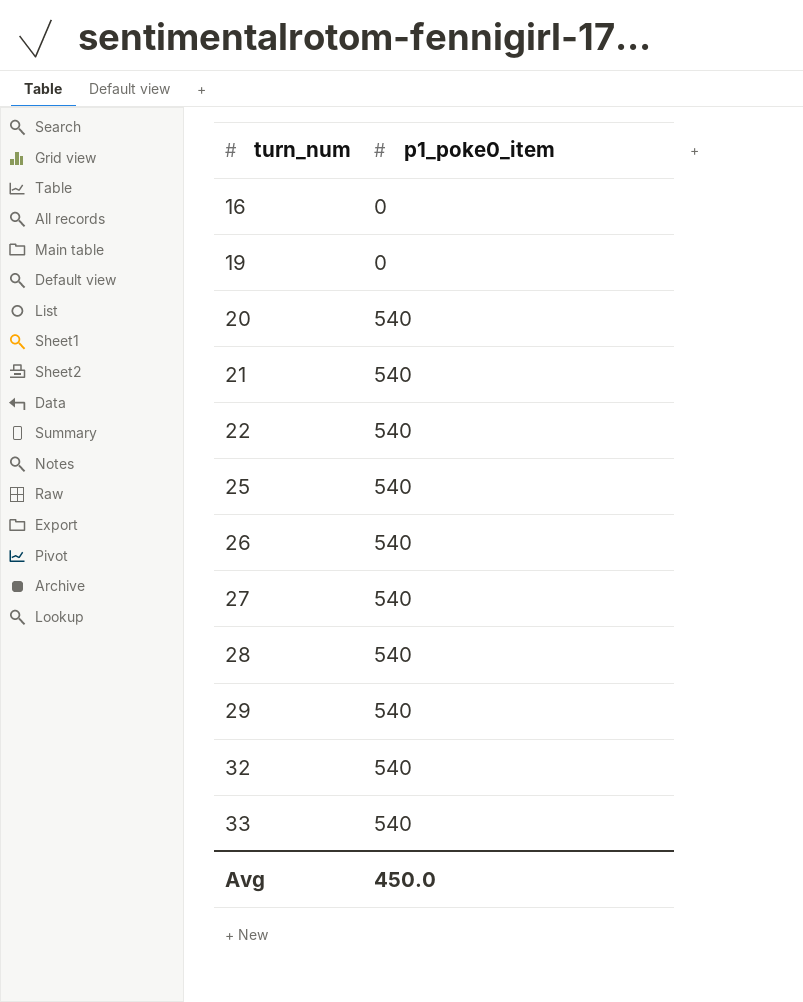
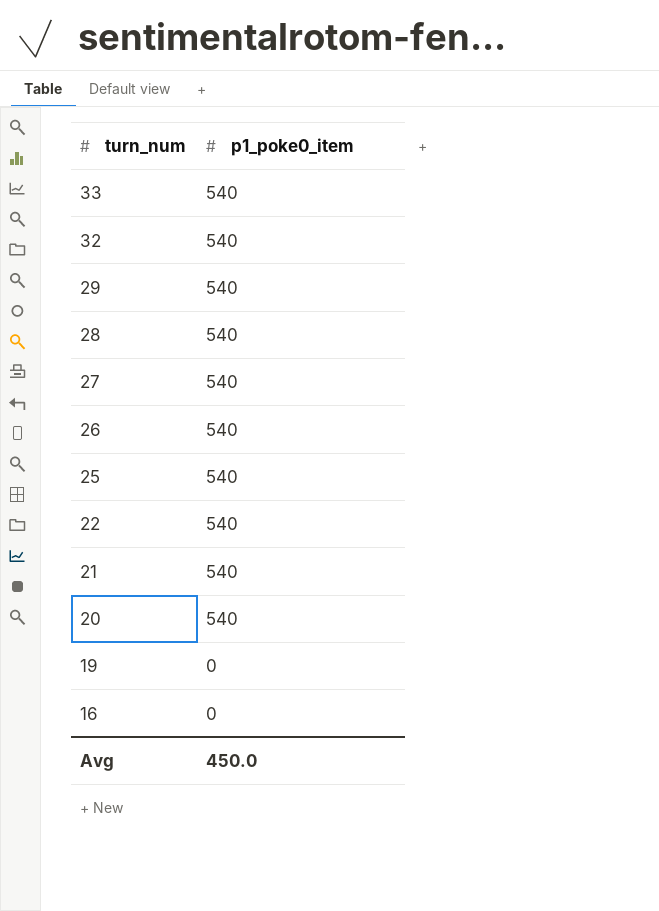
row order: turn_num ascending -> turn_num descending

